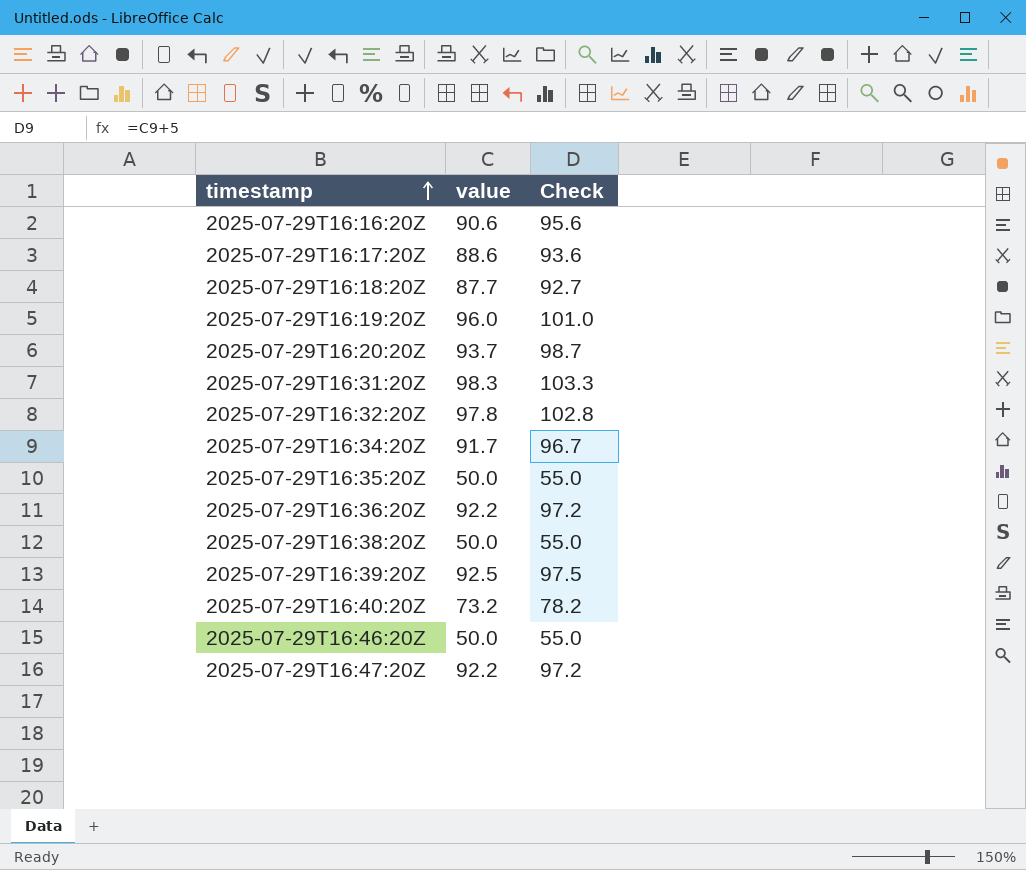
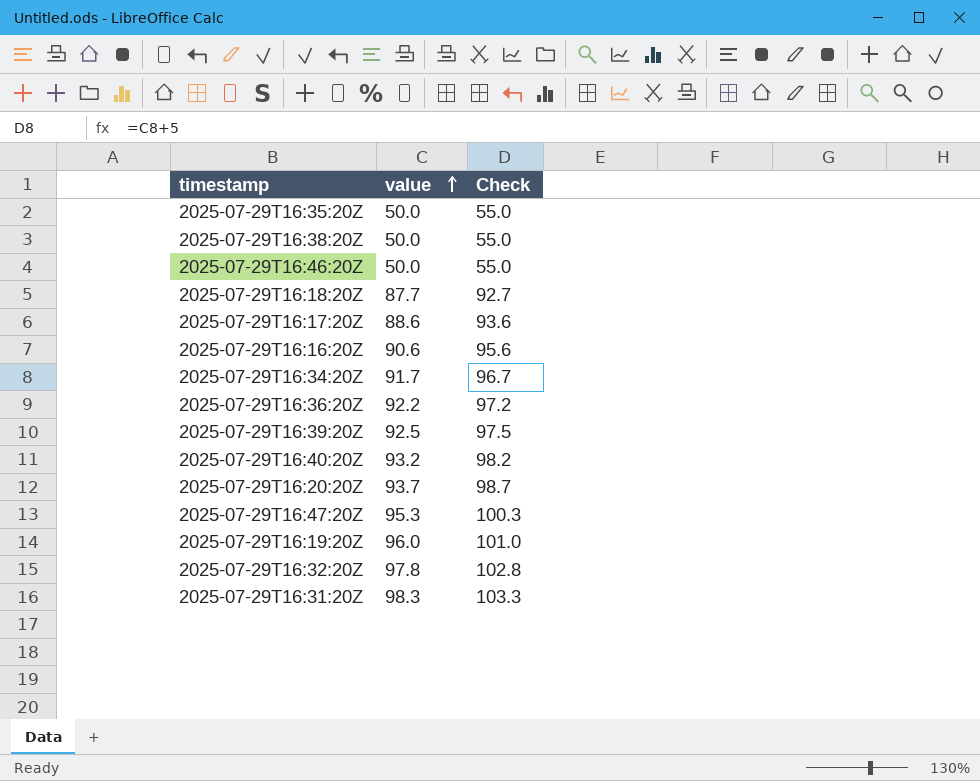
row order: timestamp ascending -> value ascending
2025-07-29T16:40:20Z | value: 73.2 -> 93.2
2025-07-29T16:40:20Z | Check: 78.2 -> 98.2
2025-07-29T16:47:20Z | value: 92.2 -> 95.3
2025-07-29T16:47:20Z | Check: 97.2 -> 100.3

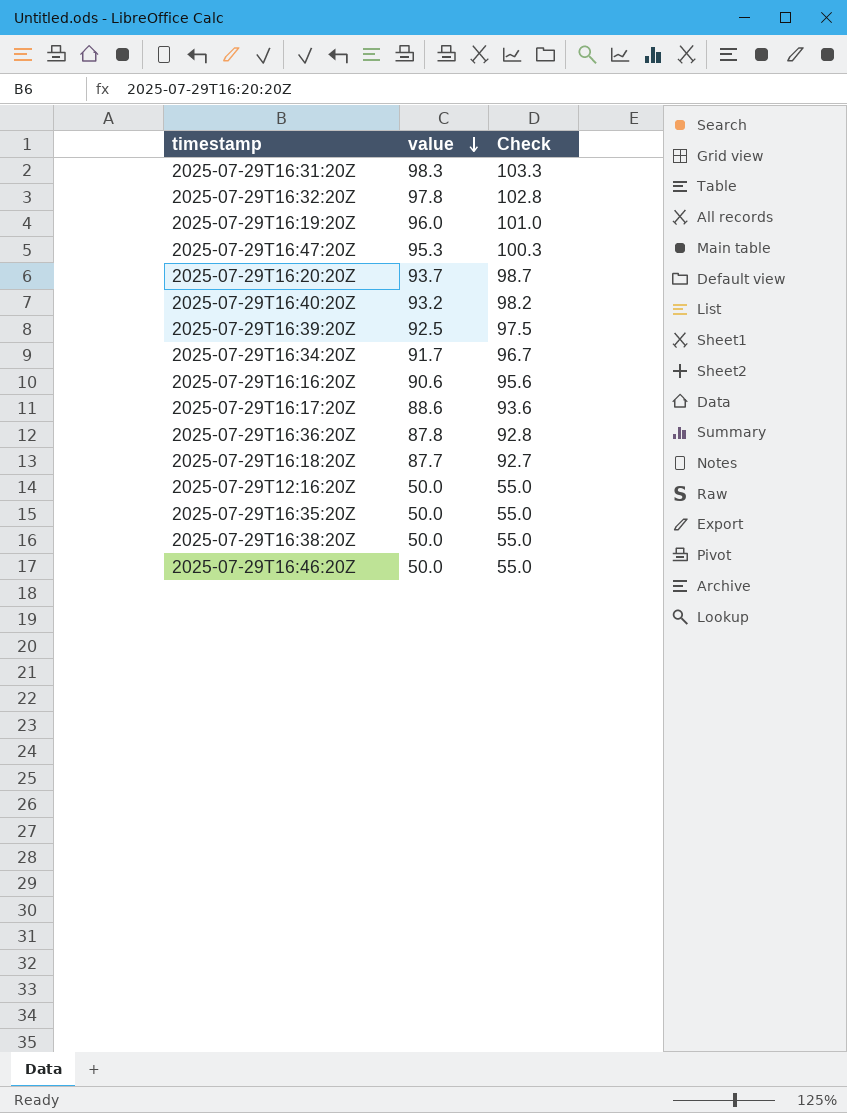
row order: value ascending -> value descending
2025-07-29T16:36:20Z | value: 92.2 -> 87.8
2025-07-29T16:36:20Z | Check: 97.2 -> 92.8
row 2025-07-29T12:16:20Z: none -> 50.0 | 55.0

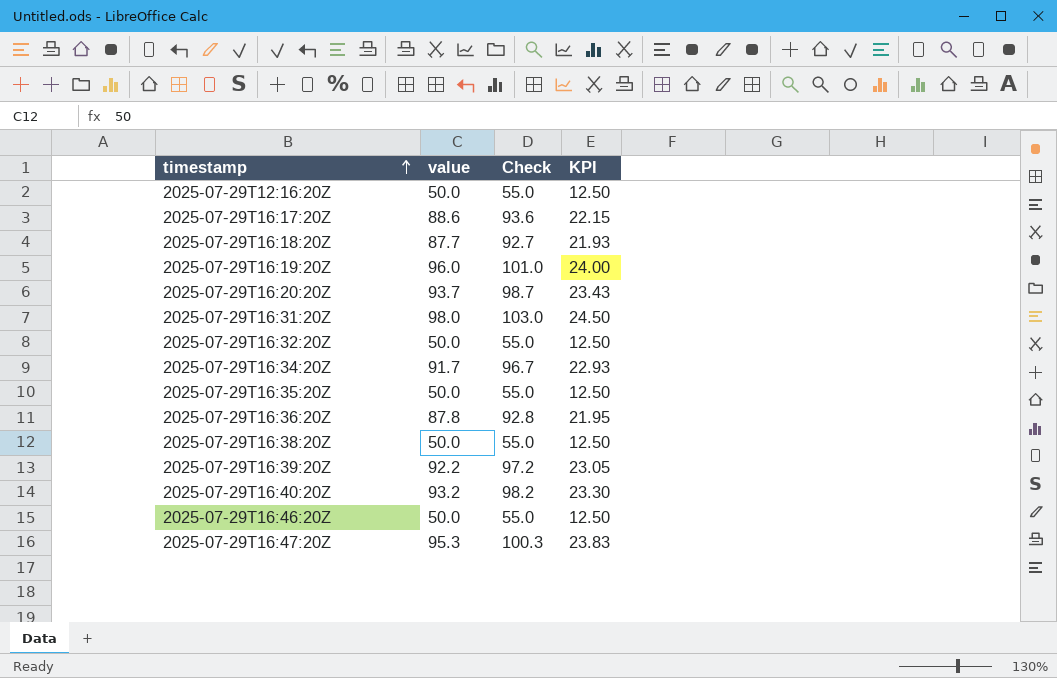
row order: value descending -> timestamp ascending
column KPI | formula: none -> [value] * 0.25
row 2025-07-29T16:16:20Z: 90.6 | 95.6 -> none
2025-07-29T16:31:20Z | value: 98.3 -> 98.0
2025-07-29T16:31:20Z | Check: 103.3 -> 103.0
2025-07-29T16:32:20Z | value: 97.8 -> 50.0
2025-07-29T16:32:20Z | Check: 102.8 -> 55.0
2025-07-29T16:39:20Z | value: 92.5 -> 92.2
2025-07-29T16:39:20Z | Check: 97.5 -> 97.2

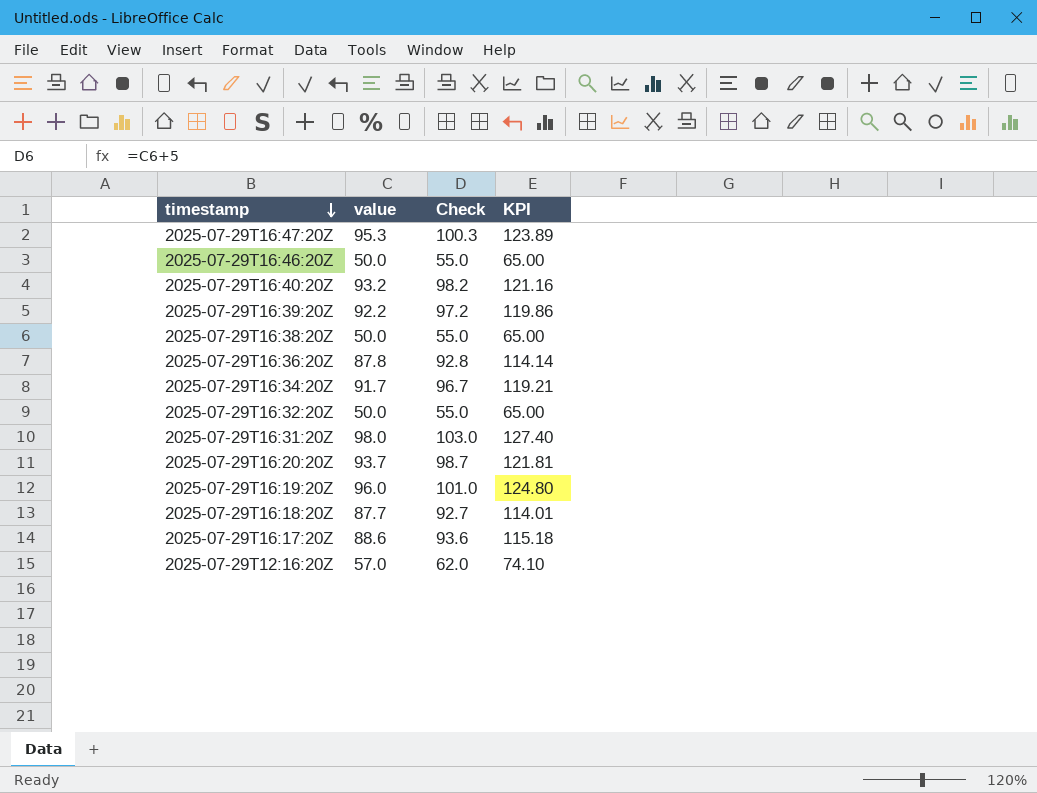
row order: timestamp ascending -> timestamp descending
column KPI | formula: [value] * 0.25 -> [value] * 1.3
row 2025-07-29T16:35:20Z: 50.0 | 55.0 | 12.50 -> none
2025-07-29T12:16:20Z | value: 50.0 -> 57.0
2025-07-29T12:16:20Z | Check: 55.0 -> 62.0

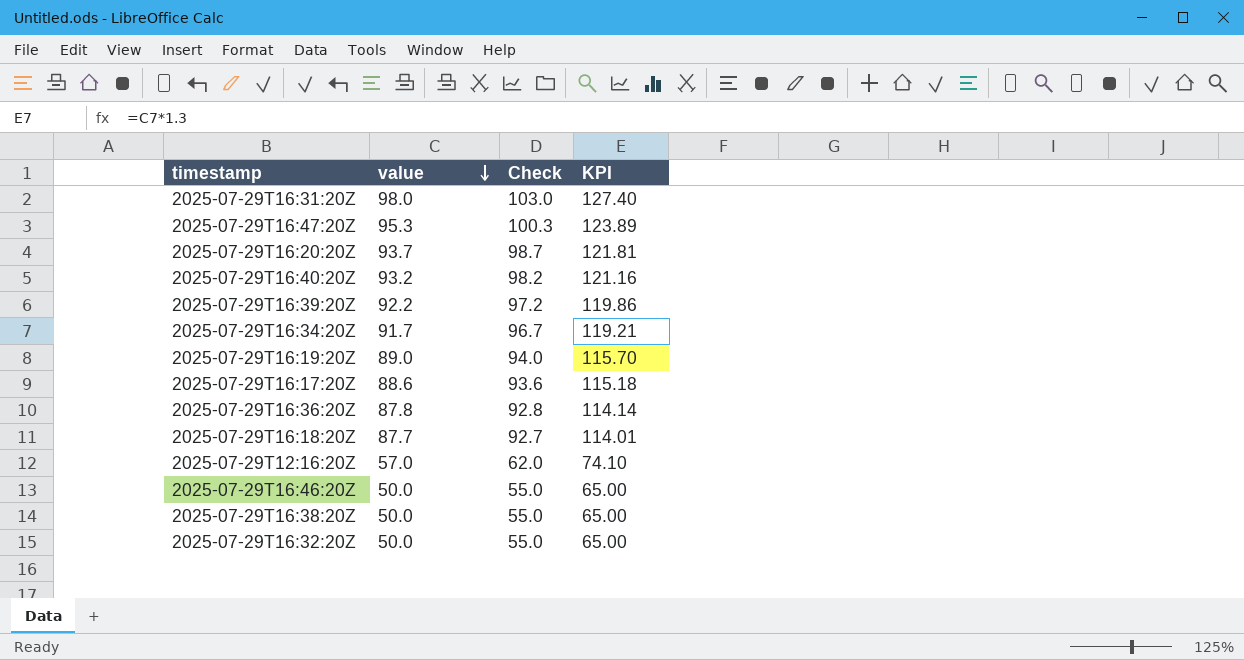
row order: timestamp descending -> value descending
2025-07-29T16:19:20Z | value: 96.0 -> 89.0
2025-07-29T16:19:20Z | Check: 101.0 -> 94.0
2025-07-29T16:19:20Z | KPI: 124.80 -> 115.70

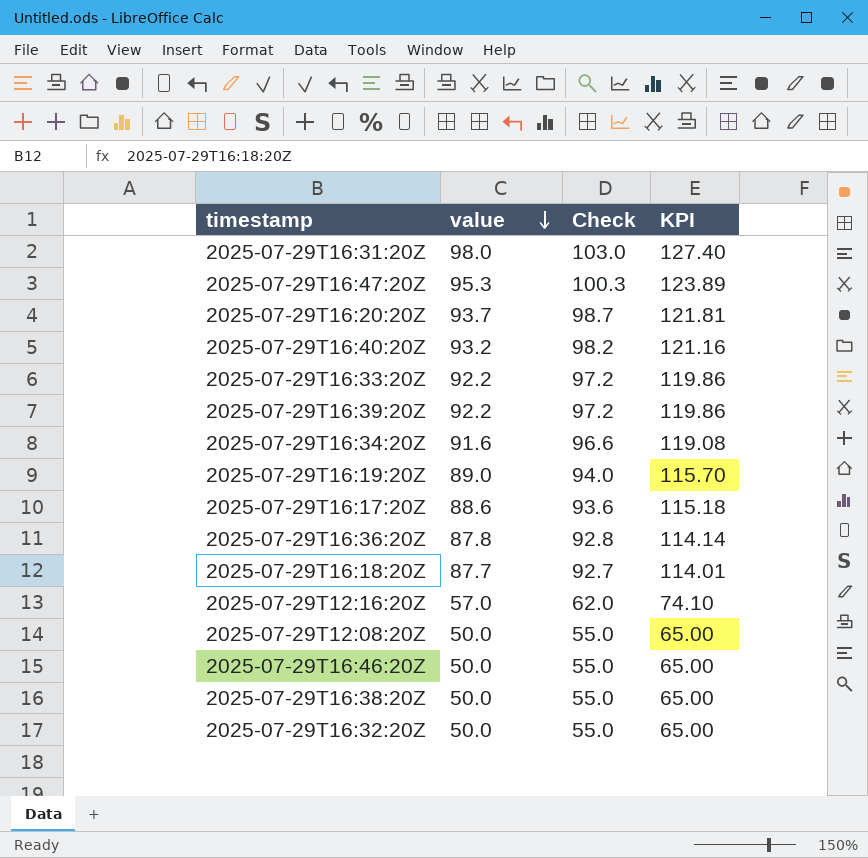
row 2025-07-29T16:33:20Z: none -> 92.2 | 97.2 | 119.86
2025-07-29T16:34:20Z | value: 91.7 -> 91.6
2025-07-29T16:34:20Z | Check: 96.7 -> 96.6
2025-07-29T16:34:20Z | KPI: 119.21 -> 119.08
row 2025-07-29T12:08:20Z: none -> 50.0 | 55.0 | 65.00

